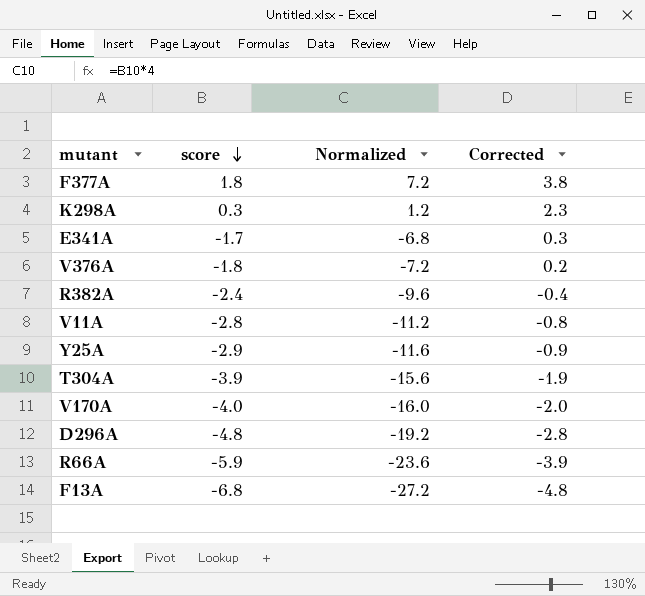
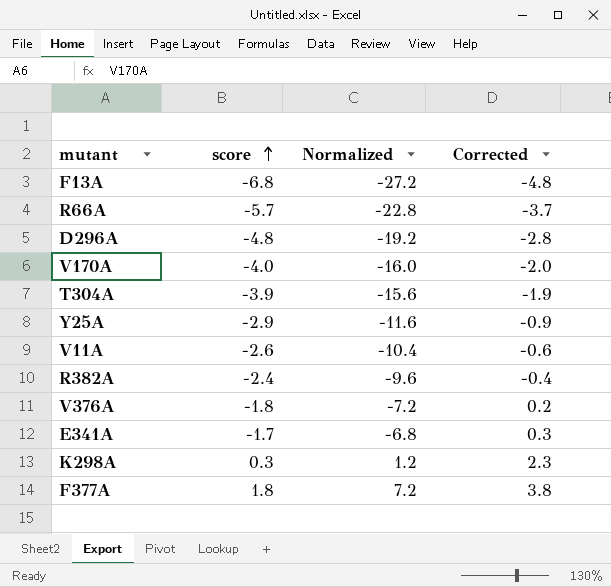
row order: score descending -> score ascending
R66A | score: -5.9 -> -5.7
R66A | Normalized: -23.6 -> -22.8
R66A | Corrected: -3.9 -> -3.7
V11A | score: -2.8 -> -2.6
V11A | Normalized: -11.2 -> -10.4
V11A | Corrected: -0.8 -> -0.6

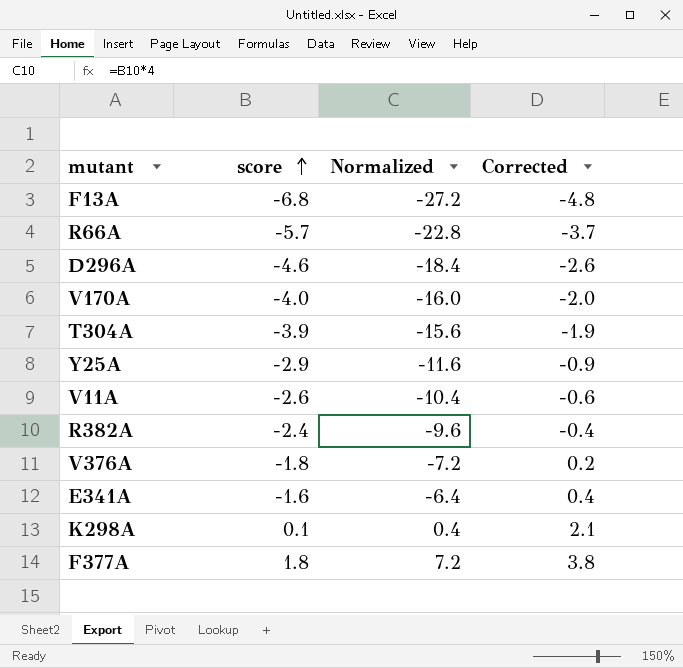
D296A | score: -4.8 -> -4.6
D296A | Normalized: -19.2 -> -18.4
D296A | Corrected: -2.8 -> -2.6
E341A | score: -1.7 -> -1.6
E341A | Normalized: -6.8 -> -6.4
E341A | Corrected: 0.3 -> 0.4
K298A | score: 0.3 -> 0.1
K298A | Normalized: 1.2 -> 0.4
K298A | Corrected: 2.3 -> 2.1

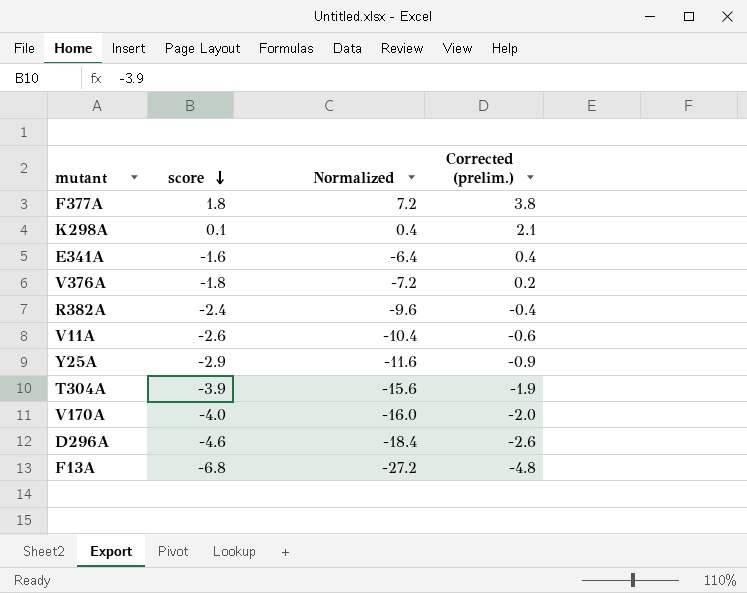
row order: score ascending -> score descending
column name: Corrected -> Corrected (prelim.)
row R66A: -5.7 | -22.8 | -3.7 -> none

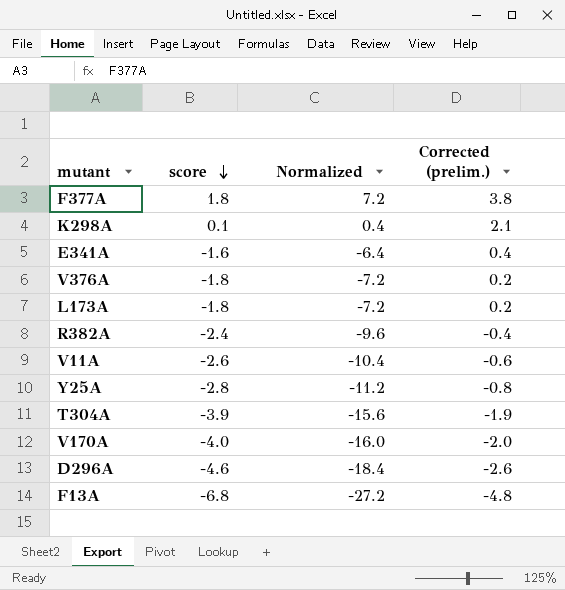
row L173A: none -> -1.8 | -7.2 | 0.2
Y25A | score: -2.9 -> -2.8
Y25A | Normalized: -11.6 -> -11.2
Y25A | Corrected (prelim.): -0.9 -> -0.8

